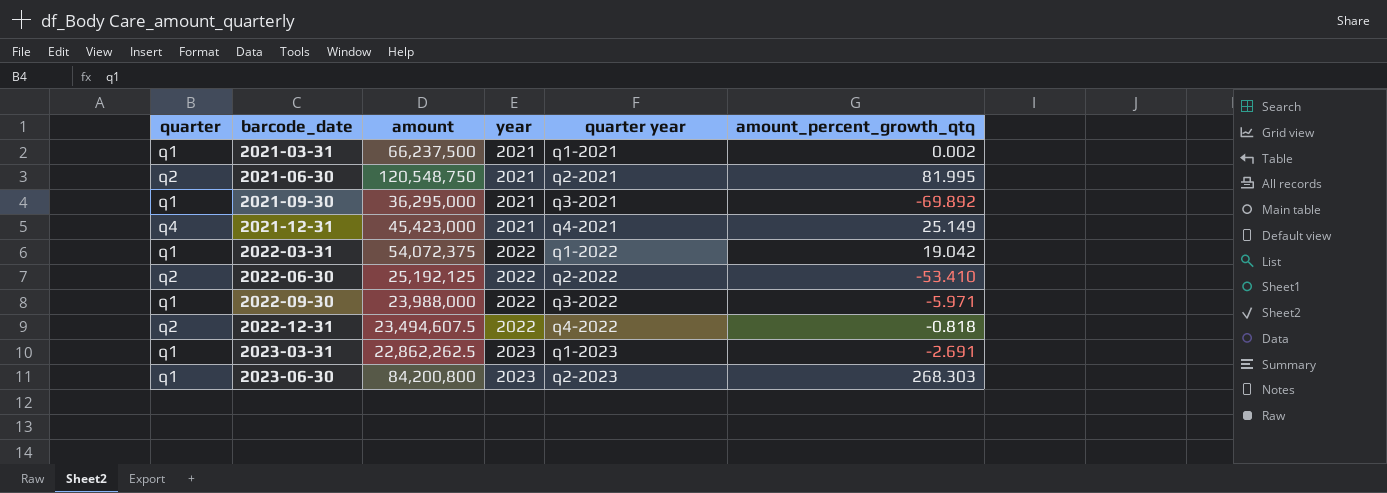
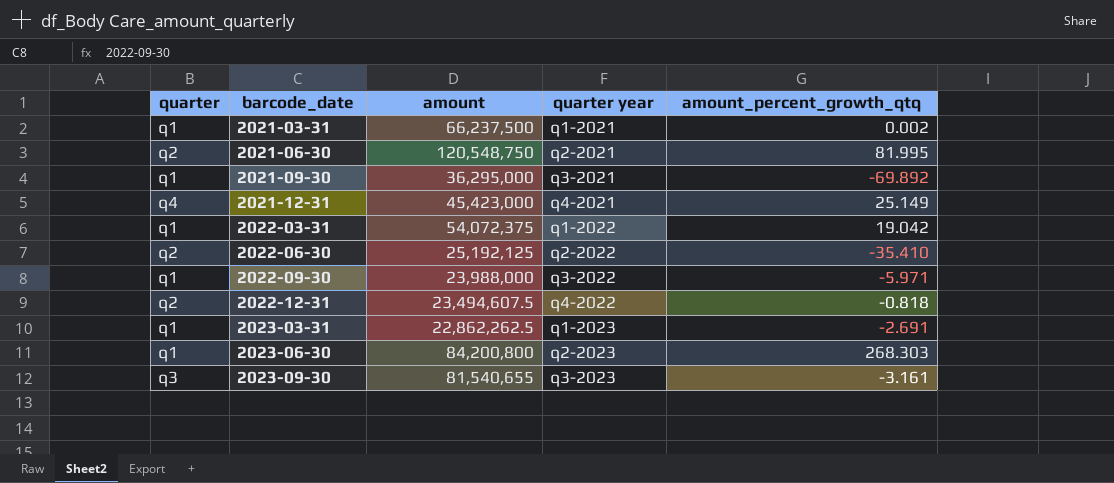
column year | position: 4 -> none
2022-06-30 | amount_percent_growth_qtq: -53.410 -> -35.410
row 2023-09-30: none -> q3 | 81,540,655 | q3-2023 | -3.161

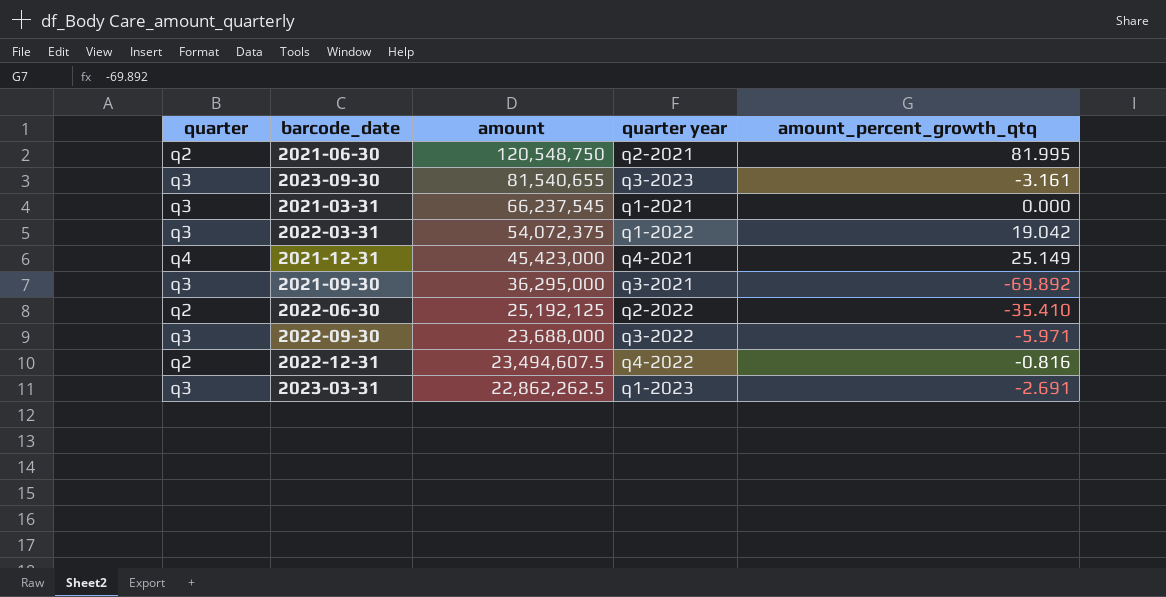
row order: barcode_date ascending -> amount descending
row 2023-06-30: q1 | 84,200,800 | q2-2023 | 268.303 -> none
2021-03-31 | quarter: q1 -> q3
2021-03-31 | amount: 66,237,500 -> 66,237,545
2021-03-31 | amount_percent_growth_qtq: 0.002 -> 0.000
2022-03-31 | quarter: q1 -> q3
2021-09-30 | quarter: q1 -> q3
2022-09-30 | quarter: q1 -> q3
2022-09-30 | amount: 23,988,000 -> 23,688,000
2022-12-31 | amount_percent_growth_qtq: -0.818 -> -0.816
2023-03-31 | quarter: q1 -> q3

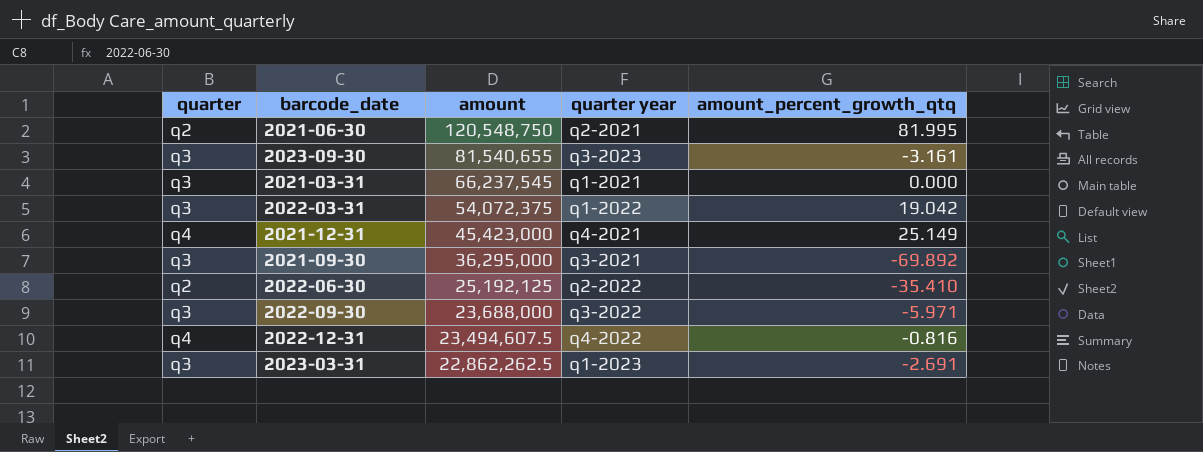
2022-12-31 | quarter: q2 -> q4

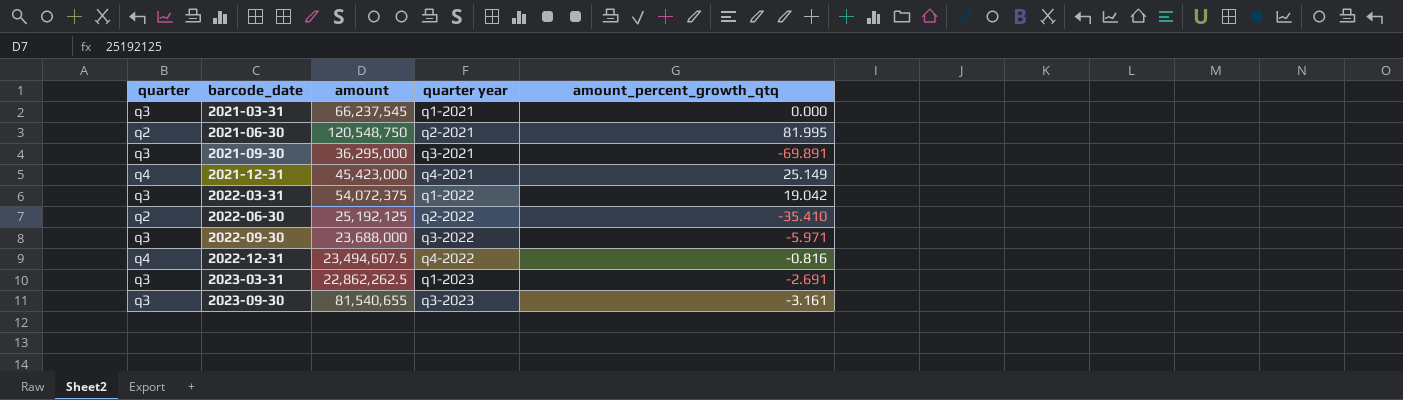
row order: amount descending -> barcode_date ascending
2021-09-30 | amount_percent_growth_qtq: -69.892 -> -69.891

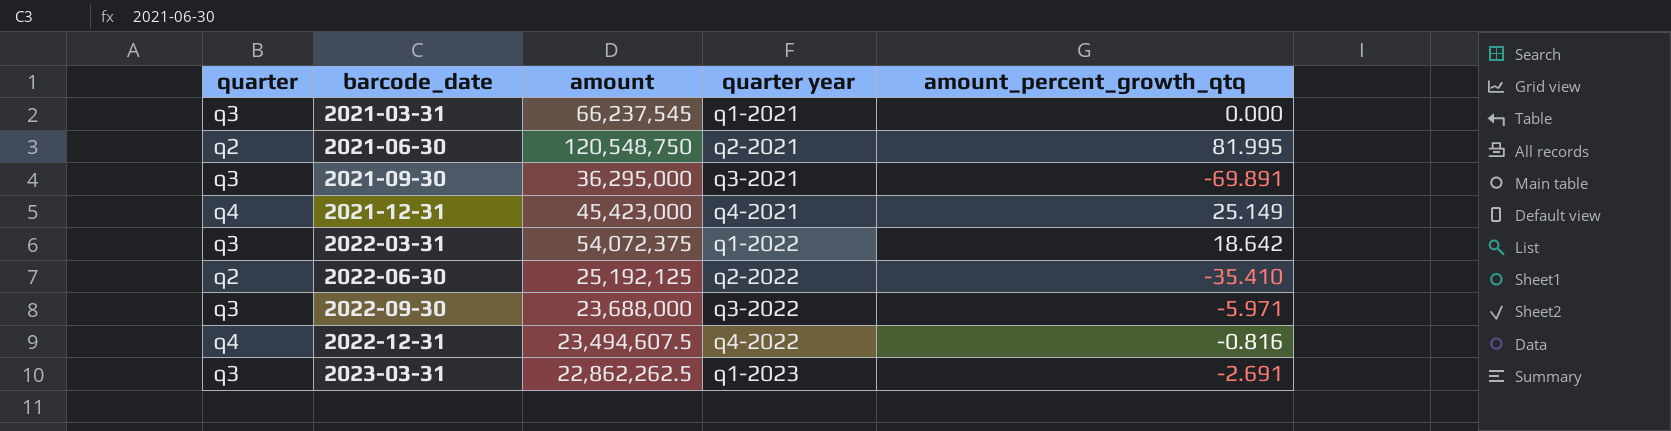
row 2023-09-30: q3 | 81,540,655 | q3-2023 | -3.161 -> none
2022-03-31 | amount_percent_growth_qtq: 19.042 -> 18.642

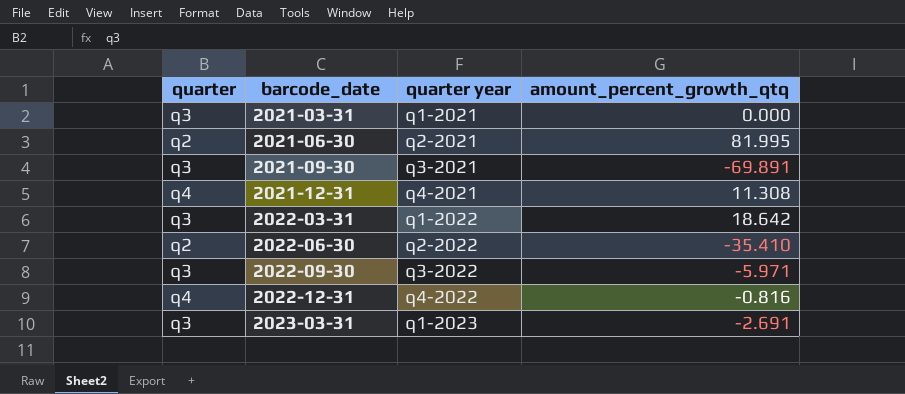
column amount | position: 3 -> none
2021-12-31 | amount_percent_growth_qtq: 25.149 -> 11.308

